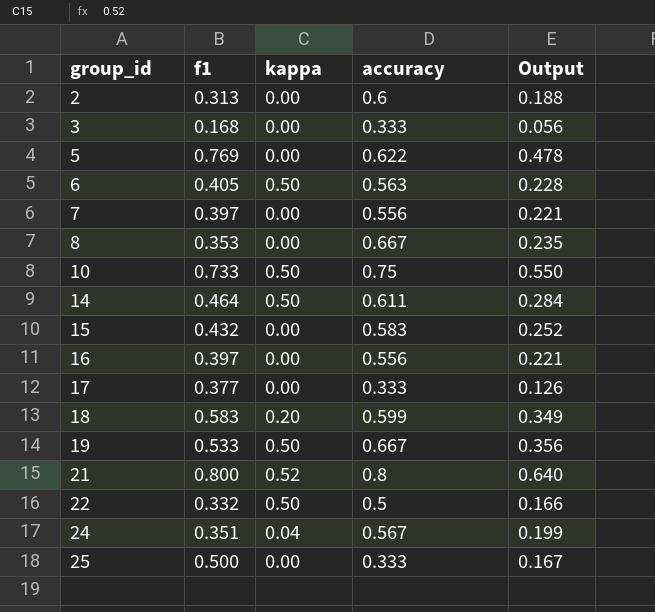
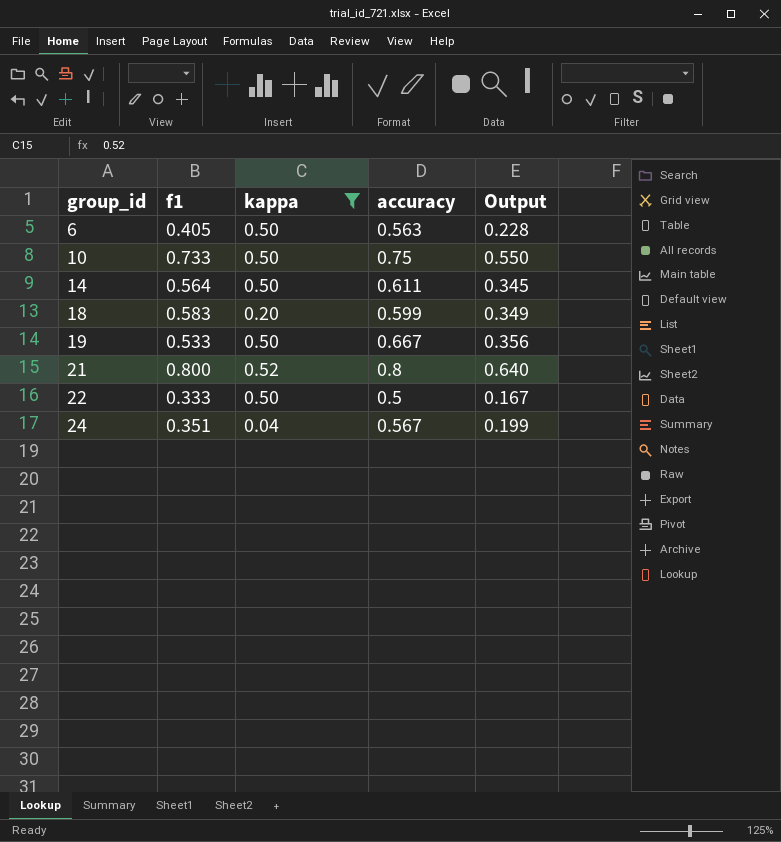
filter: none -> kappa != 0.00
14 | f1: 0.464 -> 0.564
14 | Output: 0.284 -> 0.345
22 | f1: 0.332 -> 0.333
22 | Output: 0.166 -> 0.167

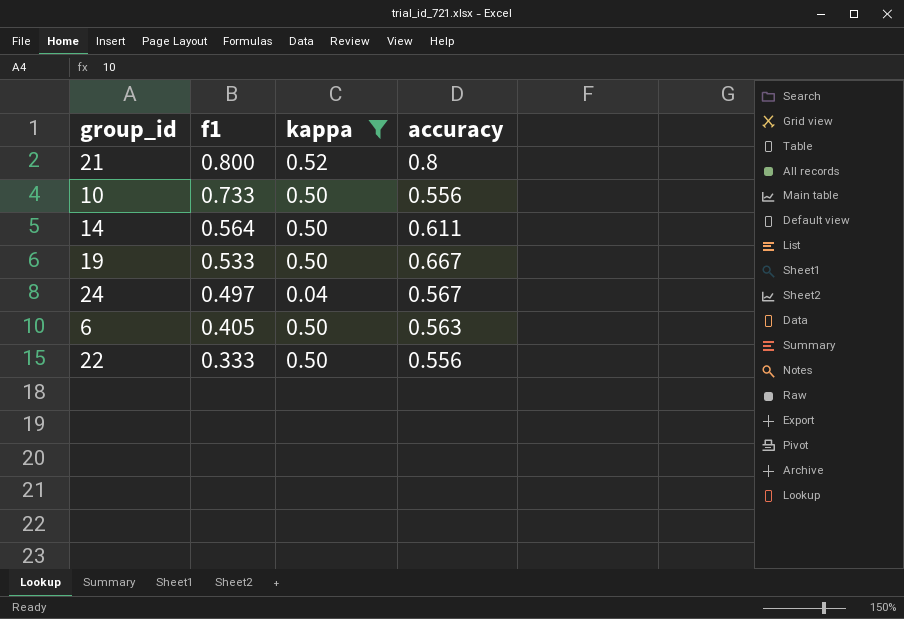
row order: group_id ascending -> f1 descending
column Output | formula: [f1] * [accuracy] -> none
row 18: 0.583 | 0.20 | 0.599 | 0.349 -> none
10 | accuracy: 0.75 -> 0.556
24 | f1: 0.351 -> 0.497
22 | accuracy: 0.5 -> 0.556

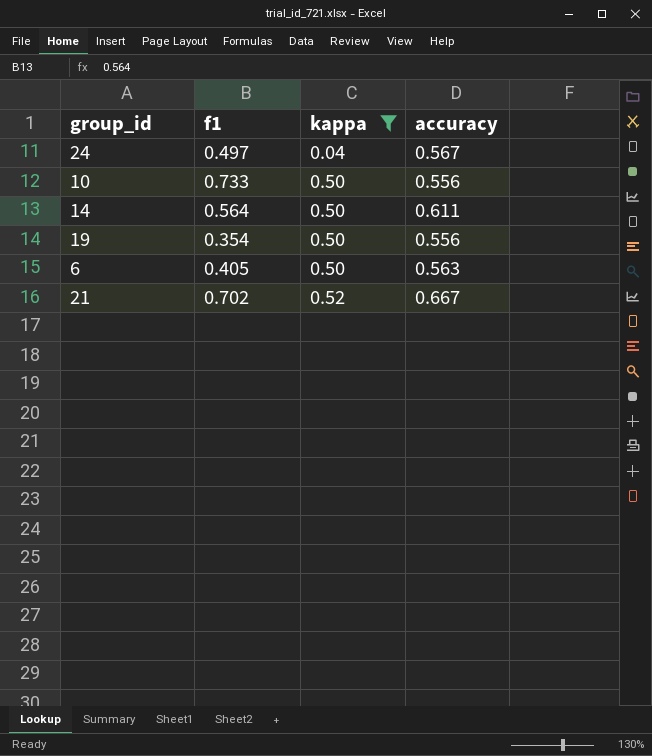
row order: f1 descending -> kappa ascending
row 22: 0.333 | 0.50 | 0.556 -> none
19 | f1: 0.533 -> 0.354
19 | accuracy: 0.667 -> 0.556
21 | f1: 0.800 -> 0.702
21 | accuracy: 0.8 -> 0.667

